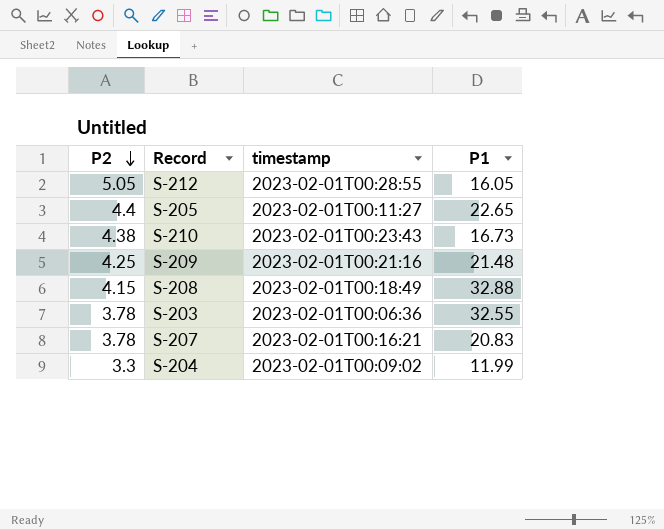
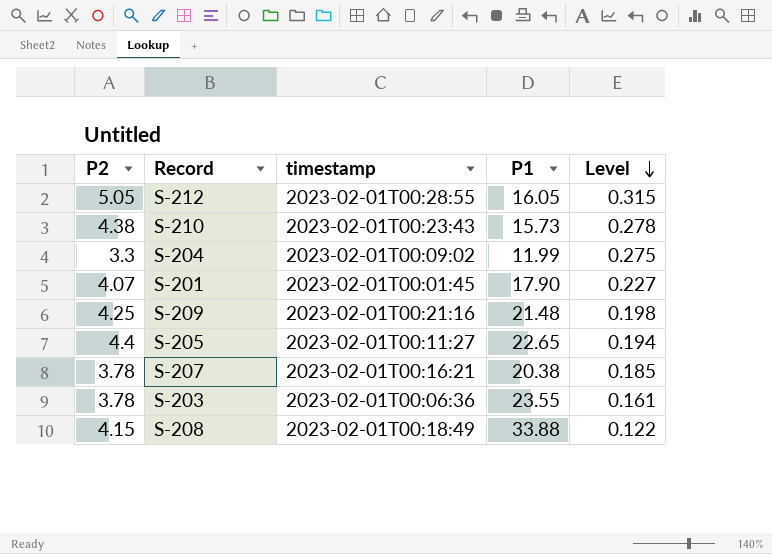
row order: P2 descending -> Level descending
column Level | formula: none -> [P2] / [P1]
S-210 | P1: 16.73 -> 15.73
row S-201: none -> 4.07 | 2023-02-01T00:01:45 | 17.90 | 0.227
S-207 | P1: 20.83 -> 20.38
S-203 | P1: 32.55 -> 23.55
S-208 | P1: 32.88 -> 33.88

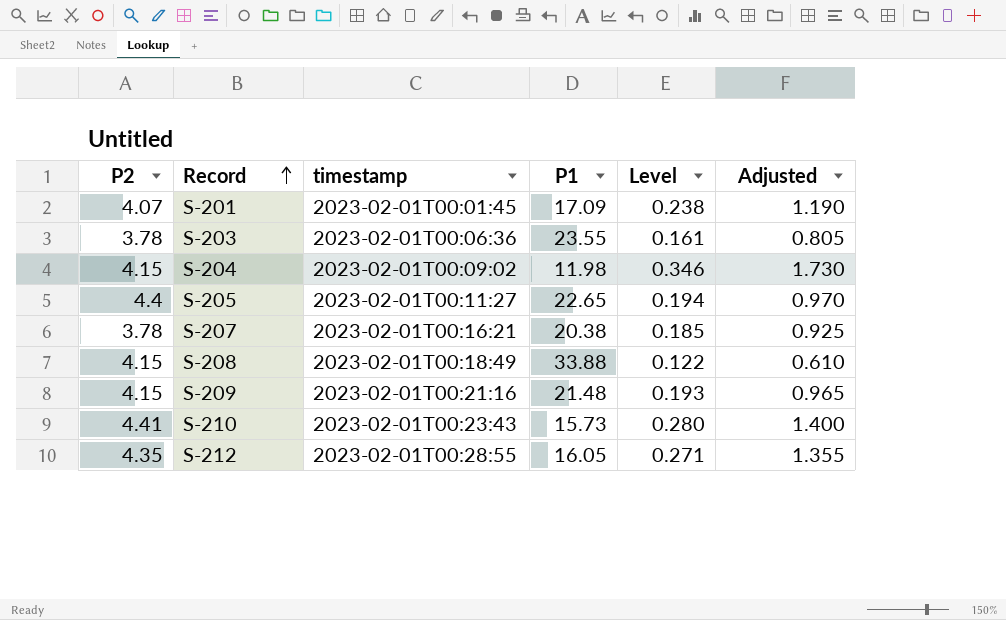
row order: Level descending -> Record ascending
column Adjusted | formula: none -> [Level] * 5
S-201 | P1: 17.90 -> 17.09
S-201 | Level: 0.227 -> 0.238
S-204 | P2: 3.3 -> 4.15
S-204 | P1: 11.99 -> 11.98
S-204 | Level: 0.275 -> 0.346
S-209 | P2: 4.25 -> 4.15
S-209 | Level: 0.198 -> 0.193
S-210 | P2: 4.38 -> 4.41
S-210 | Level: 0.278 -> 0.280
S-212 | P2: 5.05 -> 4.35
S-212 | Level: 0.315 -> 0.271

